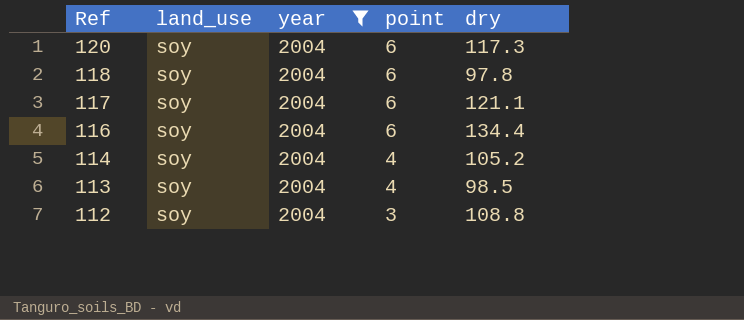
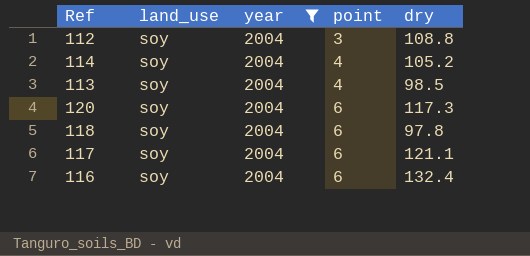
row order: Ref descending -> point ascending
116 | dry: 134.4 -> 132.4

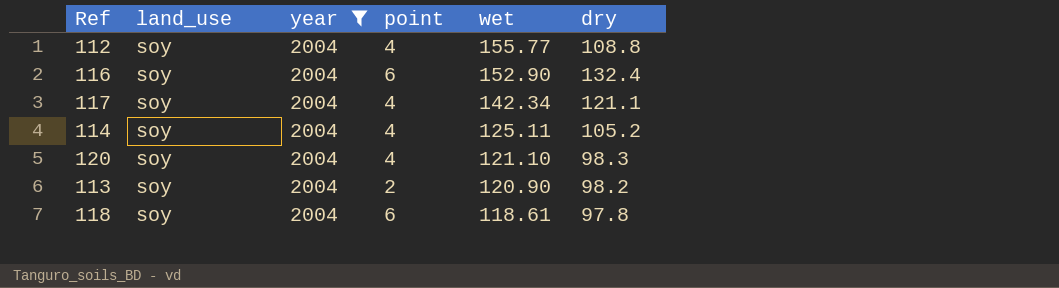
row order: point ascending -> wet descending
column wet | position: none -> 5
112 | point: 3 -> 4
117 | point: 6 -> 4
120 | point: 6 -> 4
120 | dry: 117.3 -> 98.3
113 | point: 4 -> 2
113 | dry: 98.5 -> 98.2

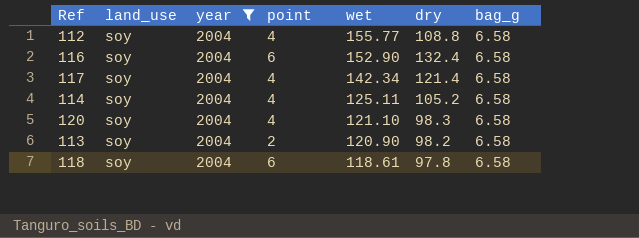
column bag_g | position: none -> 7
117 | dry: 121.1 -> 121.4

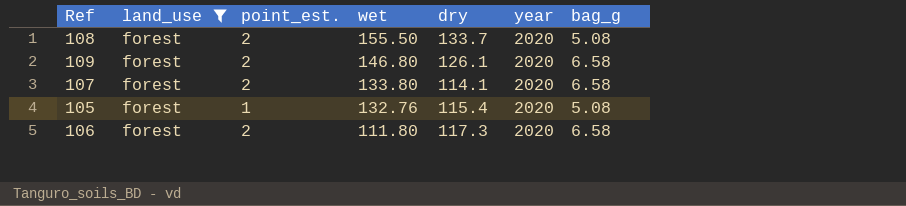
filter: year = 2004 -> land_use = forest
column name: point -> point_est.
column year | position: 3 -> 6

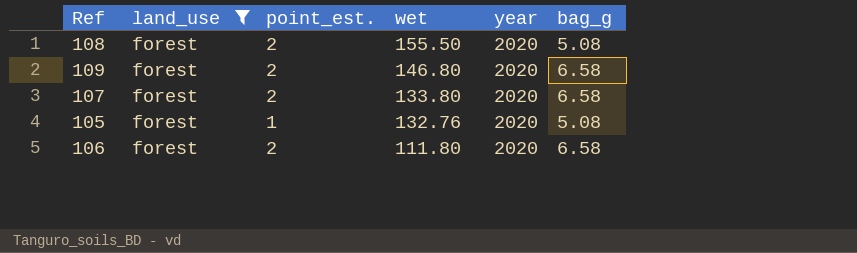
column dry | position: 5 -> none

